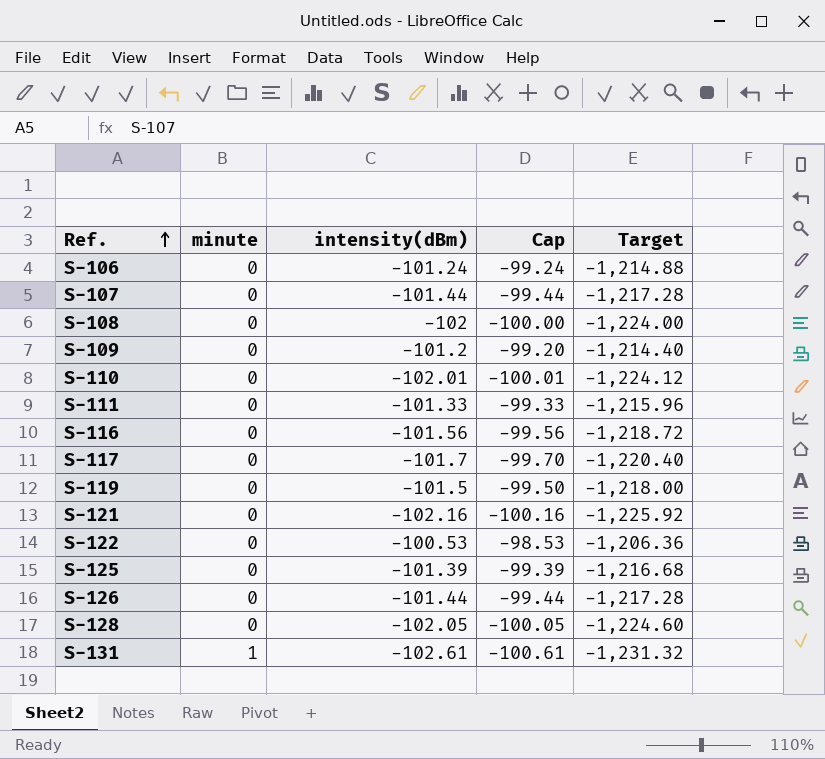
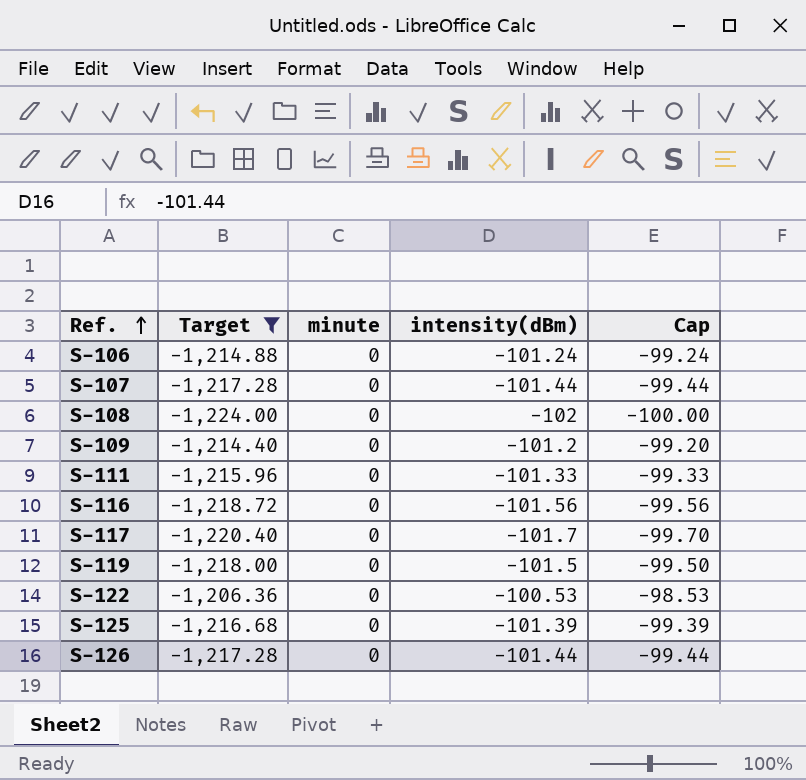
filter: none -> Target >= -1,224.00
column Target | position: 5 -> 2

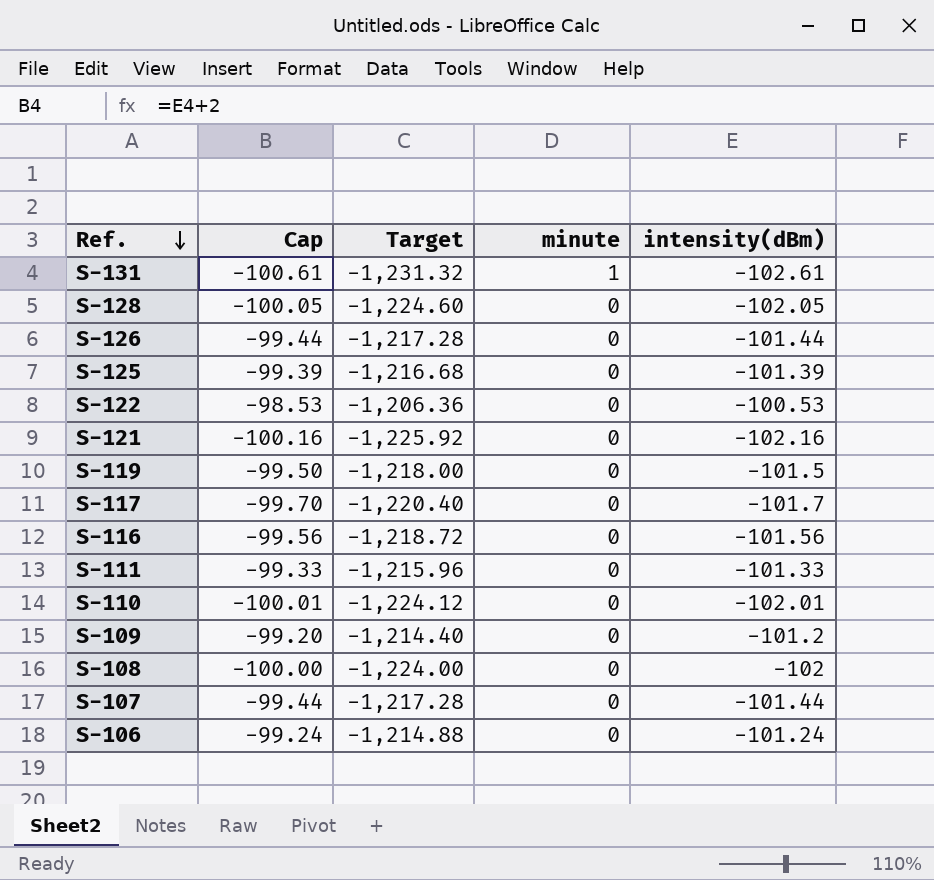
filter: Target >= -1,224.00 -> none
row order: Ref. ascending -> Ref. descending
column Cap | position: 5 -> 2

